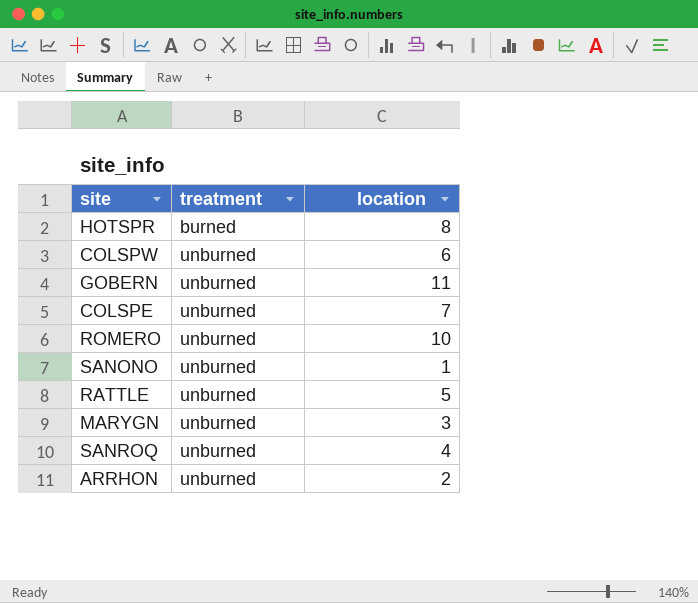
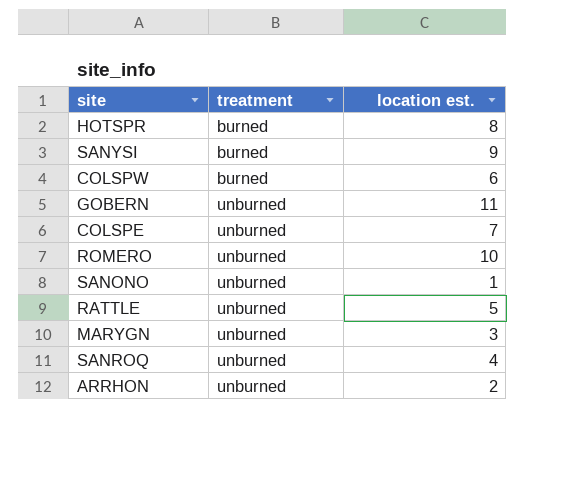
column name: location -> location est.
row SANYSI: none -> burned | 9
COLSPW | treatment: unburned -> burned

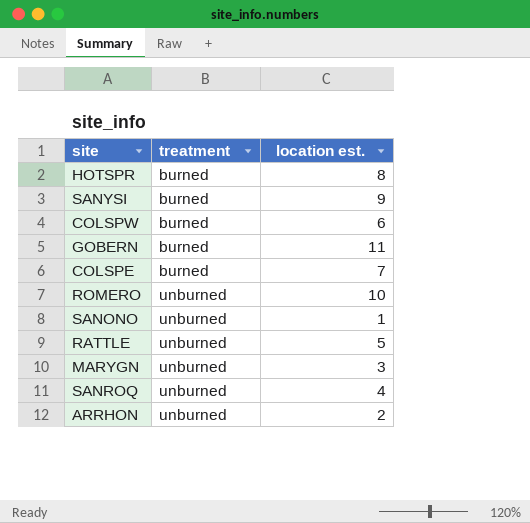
GOBERN | treatment: unburned -> burned
COLSPE | treatment: unburned -> burned

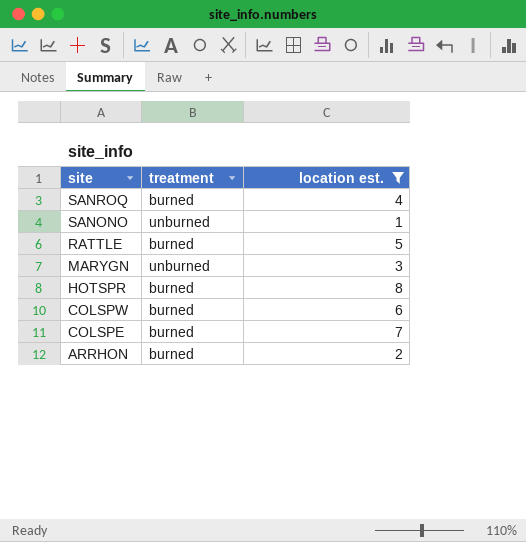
filter: none -> location est. <= 8
row order: treatment ascending -> site descending
SANROQ | treatment: unburned -> burned
RATTLE | treatment: unburned -> burned
ARRHON | treatment: unburned -> burned

